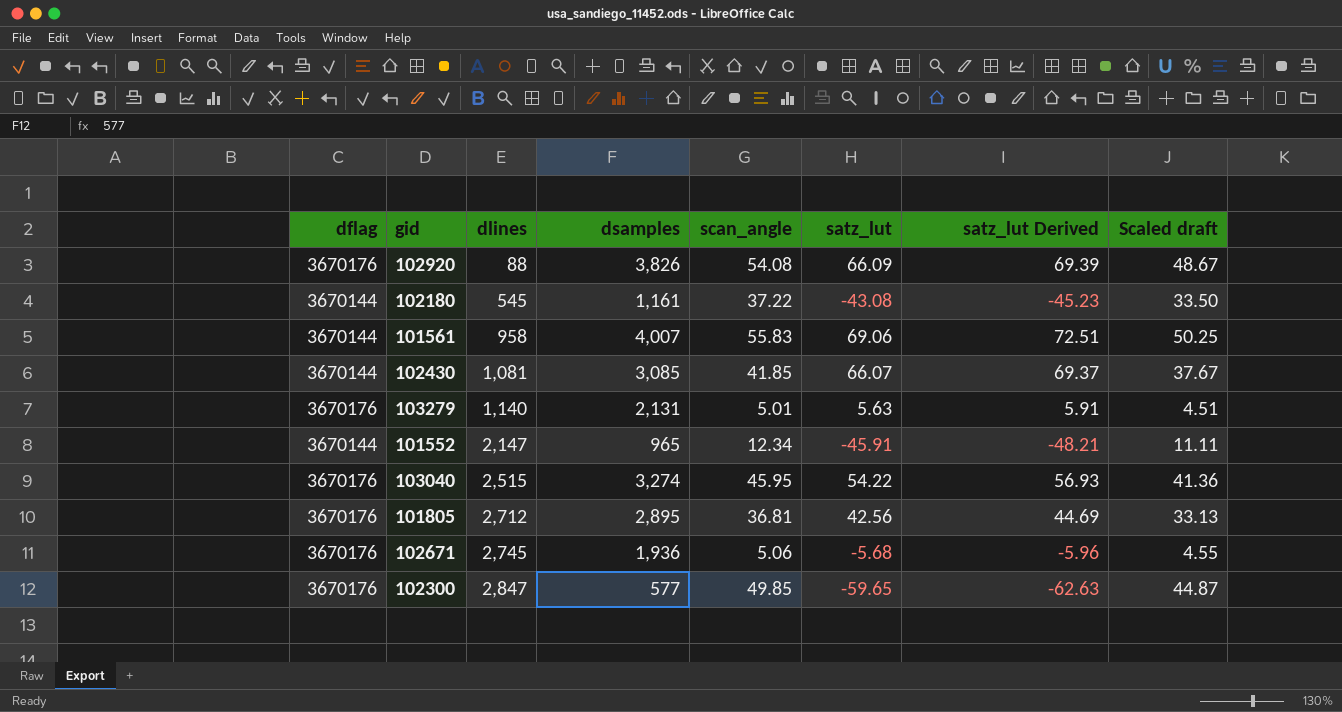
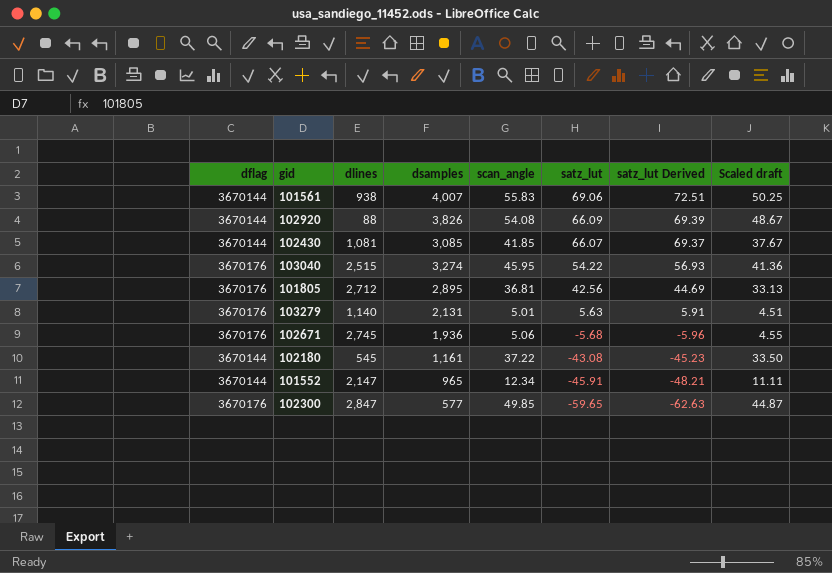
row order: dlines ascending -> satz_lut descending
101561 | dlines: 958 -> 938
102920 | dflag: 3670176 -> 3670144

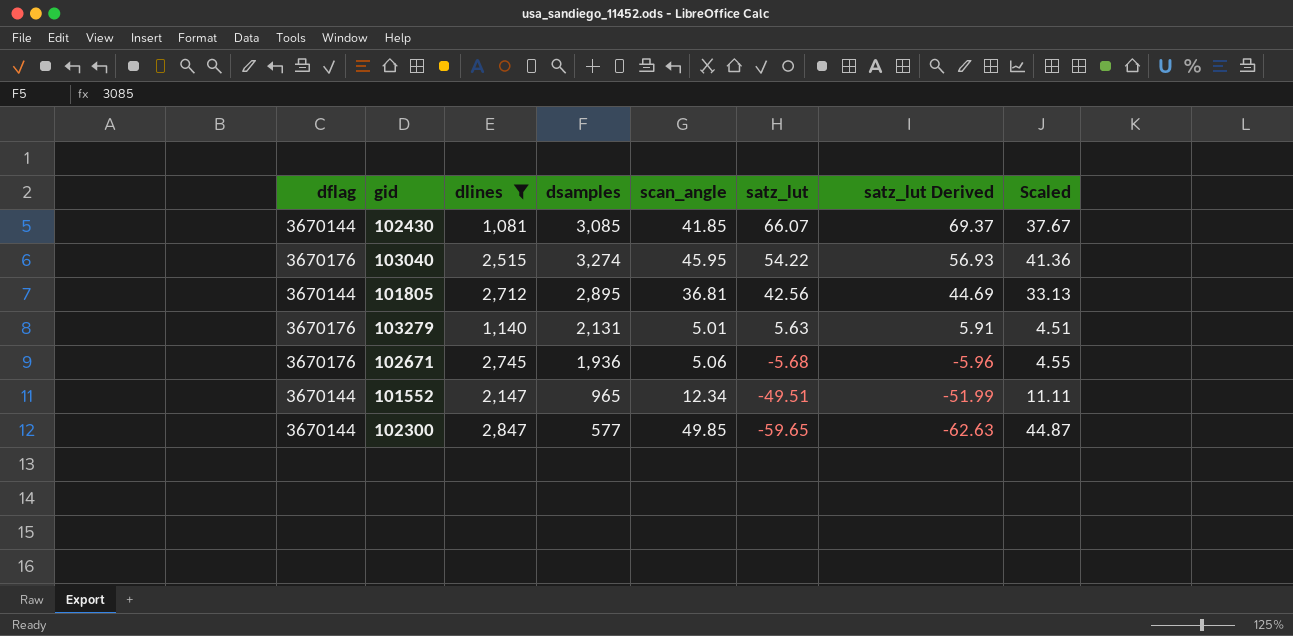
filter: none -> dlines >= 1,081
column name: Scaled draft -> Scaled
101805 | dflag: 3670176 -> 3670144
101552 | satz_lut: -45.91 -> -49.51
101552 | satz_lut Derived: -48.21 -> -51.99
102300 | dflag: 3670176 -> 3670144

